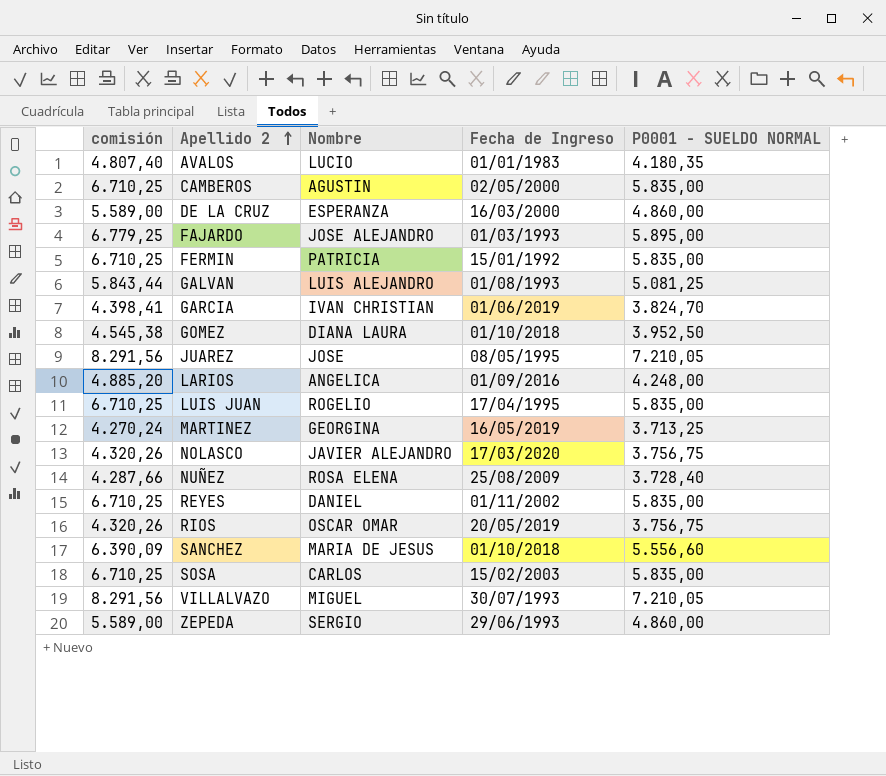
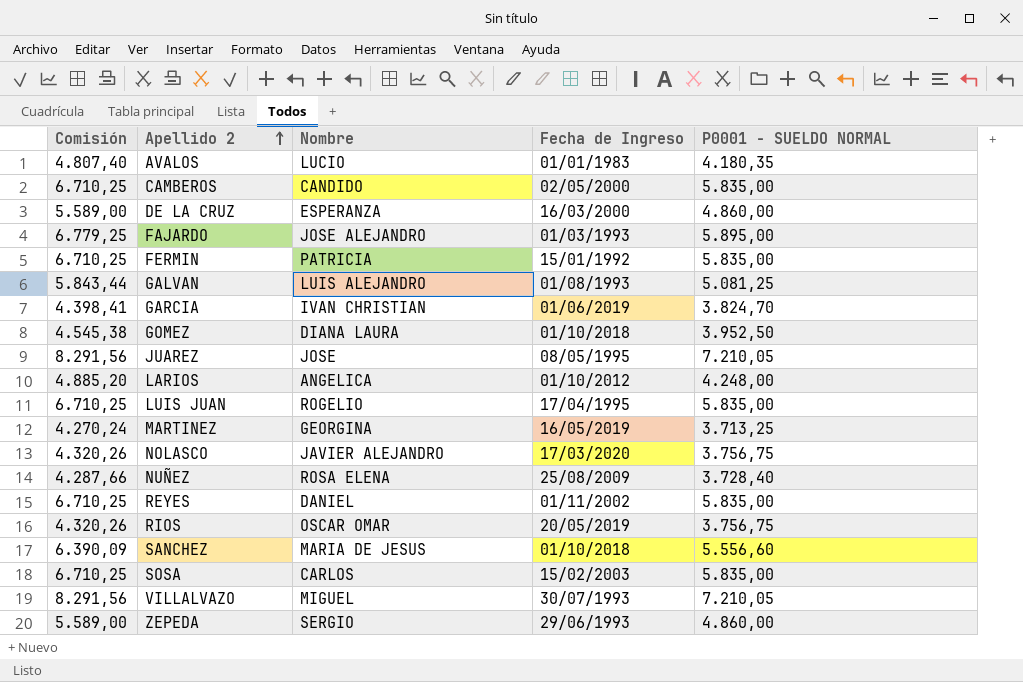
column name: comisión -> Comisión
CAMBEROS | Nombre: AGUSTIN -> CANDIDO
LARIOS | Fecha de Ingreso: 01/09/2016 -> 01/10/2012

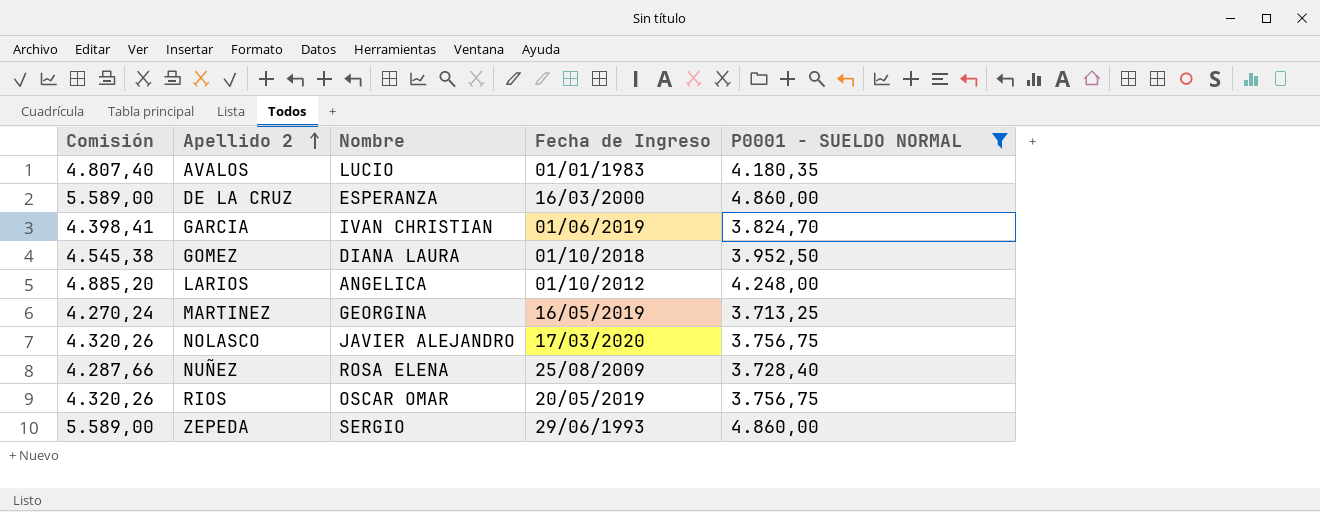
filter: none -> P0001 - SUELDO NORMAL <= 4.860,00

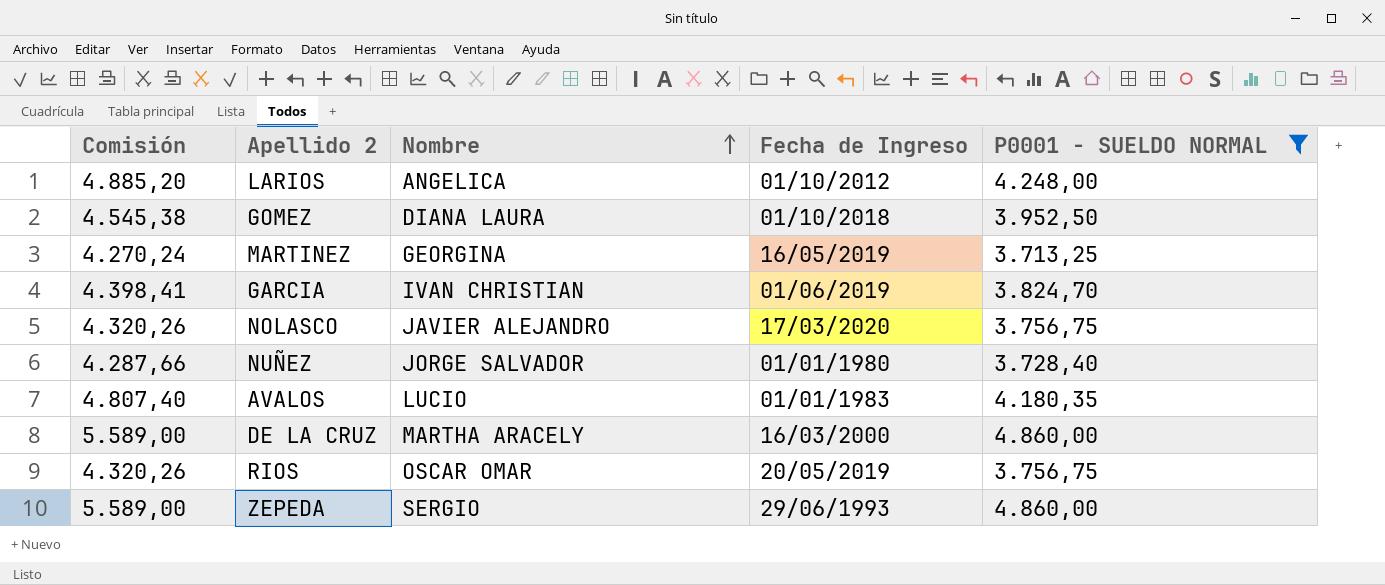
row order: Apellido 2 ascending -> Nombre ascending
NUÑEZ | Nombre: ROSA ELENA -> JORGE SALVADOR
NUÑEZ | Fecha de Ingreso: 25/08/2009 -> 01/01/1980
DE LA CRUZ | Nombre: ESPERANZA -> MARTHA ARACELY

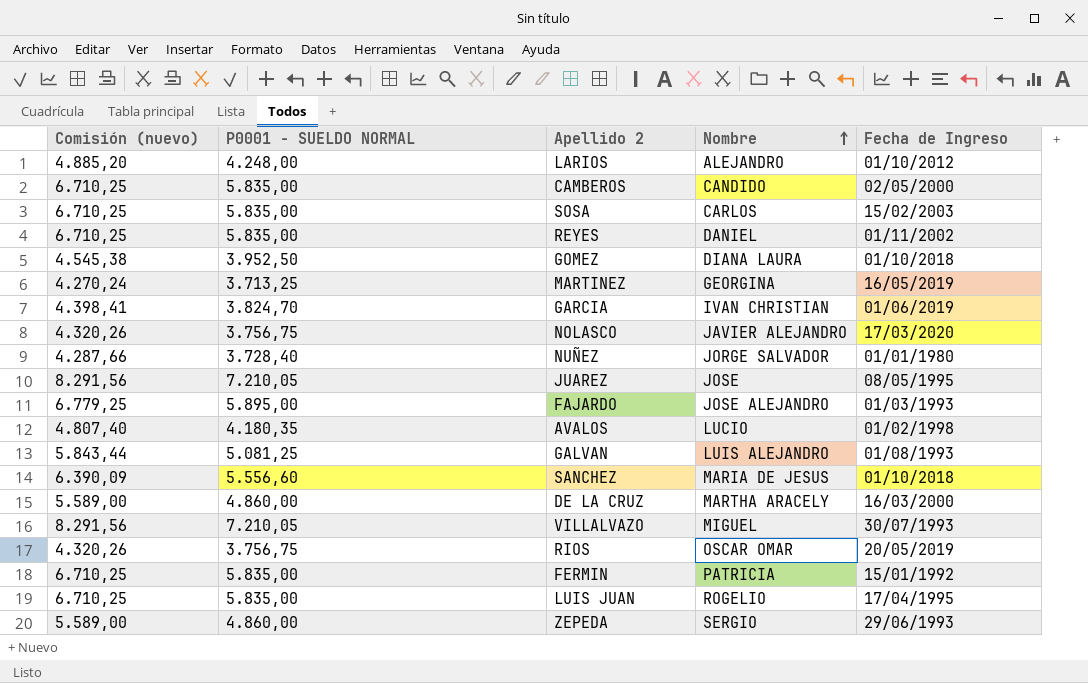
filter: P0001 - SUELDO NORMAL <= 4.860,00 -> none
column name: Comisión -> Comisión (nuevo)
column P0001 - SUELDO NORMAL | position: 5 -> 2
LARIOS | Nombre: ANGELICA -> ALEJANDRO
AVALOS | Fecha de Ingreso: 01/01/1983 -> 01/02/1998

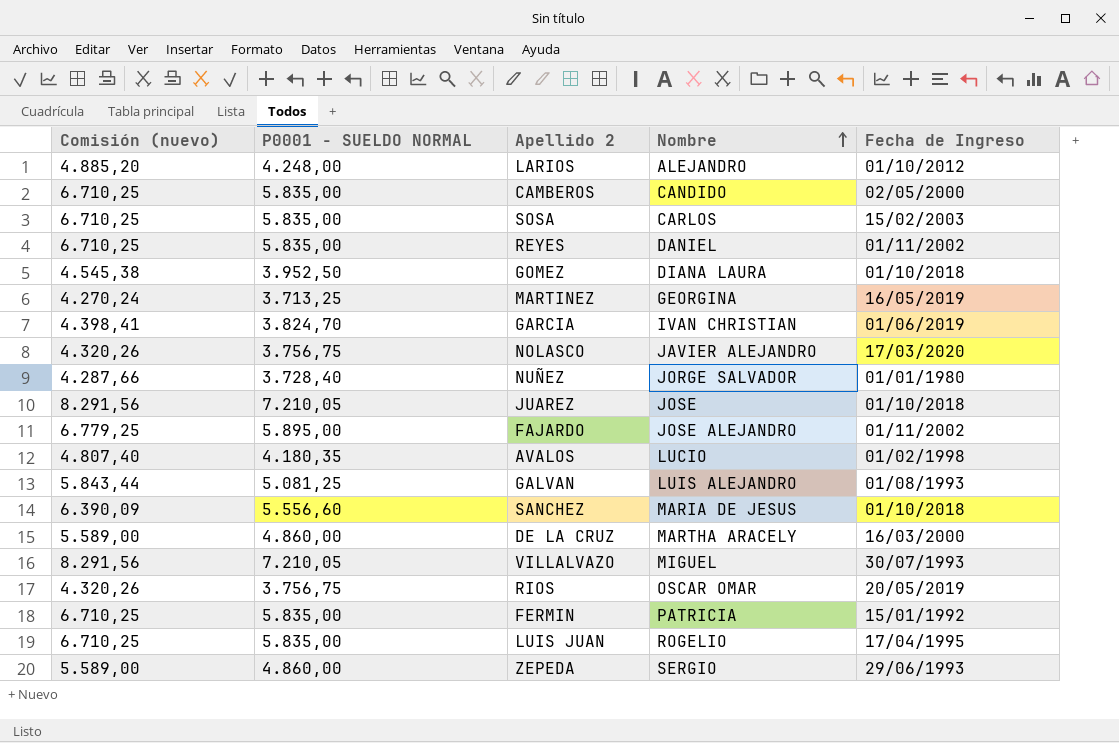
JUAREZ | Fecha de Ingreso: 08/05/1995 -> 01/10/2018
FAJARDO | Fecha de Ingreso: 01/03/1993 -> 01/11/2002

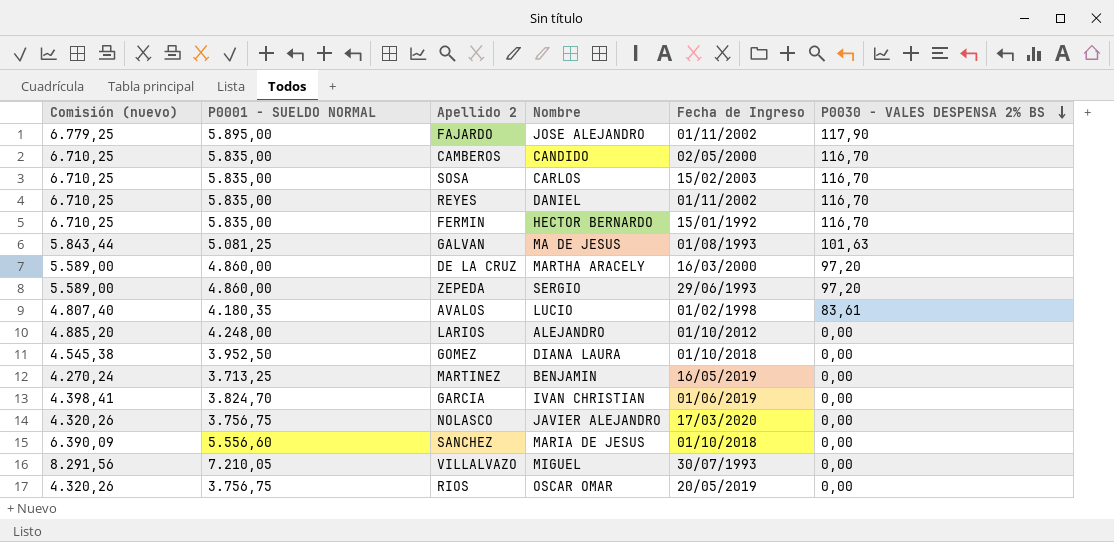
row order: Nombre ascending -> P0030 - VALES DESPENSA 2% BS descending
column P0030 - VALES DESPENSA 2% BS | position: none -> 6
row NUÑEZ: 4.287,66 | 3.728,40 | JORGE SALVADOR | 01/01/1980 -> none
row JUAREZ: 8.291,56 | 7.210,05 | JOSE | 01/10/2018 -> none
row LUIS JUAN: 6.710,25 | 5.835,00 | ROGELIO | 17/04/1995 -> none
FERMIN | Nombre: PATRICIA -> HECTOR BERNARDO
GALVAN | Nombre: LUIS ALEJANDRO -> MA DE JESUS
MARTINEZ | Nombre: GEORGINA -> BENJAMIN

